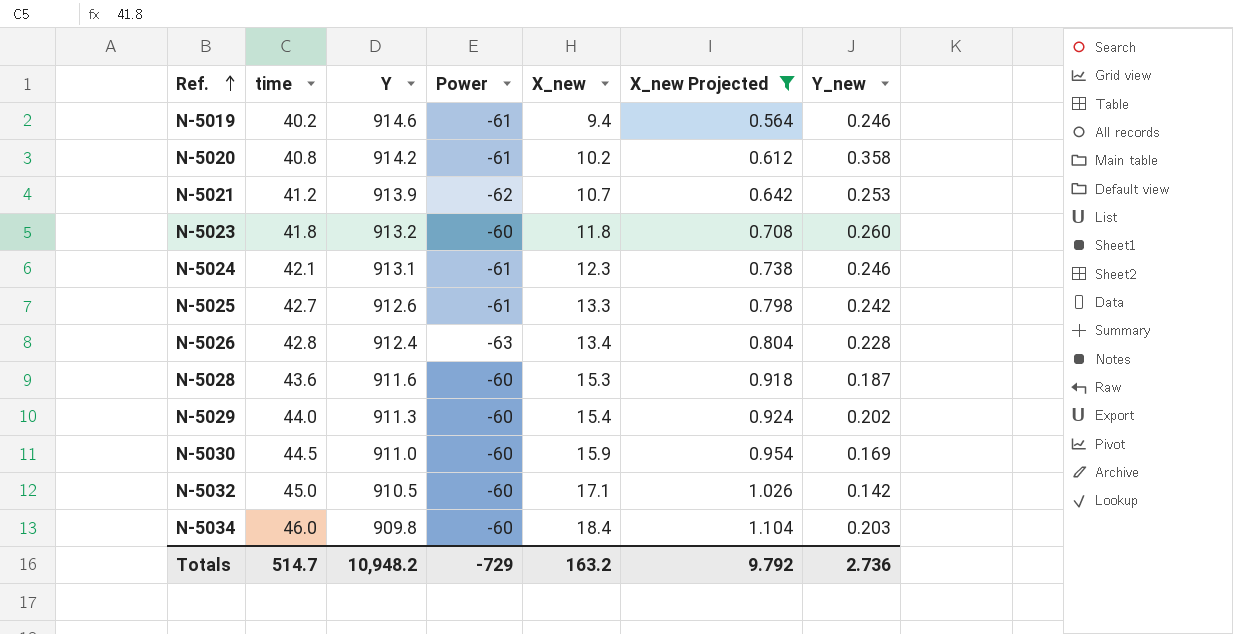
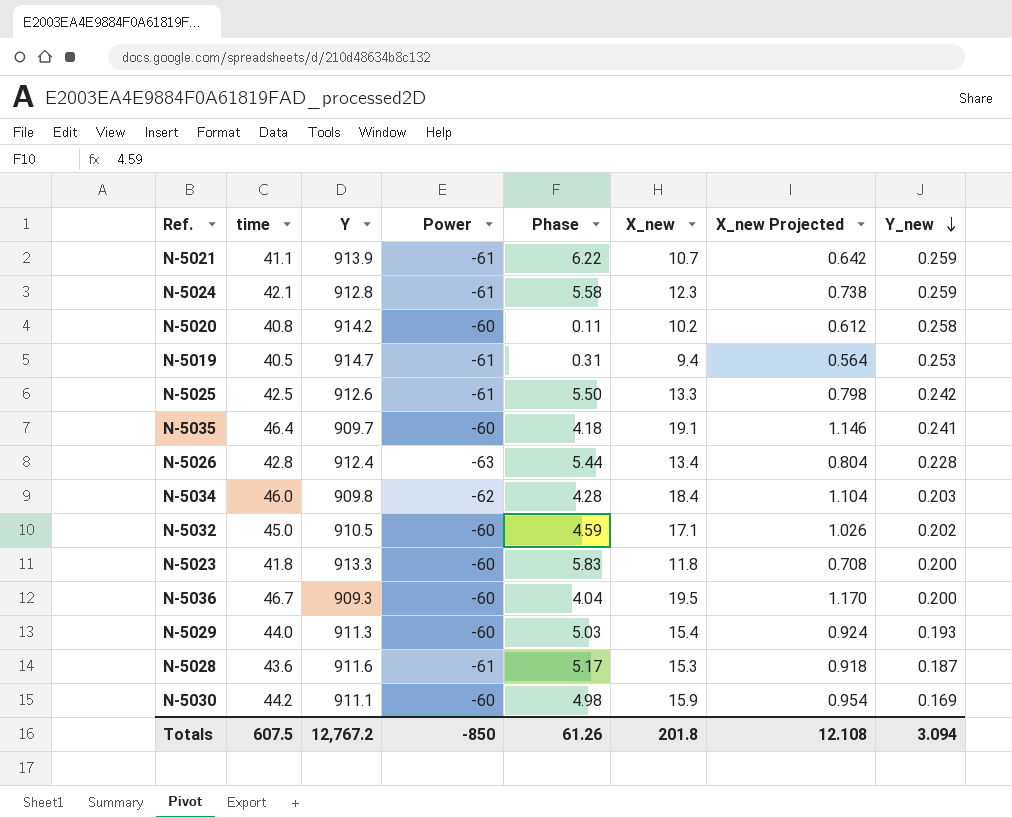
filter: X_new Projected <= 1.104 -> none
row order: Ref. ascending -> Y_new descending
column Phase | position: none -> 5
N-5021 | time: 41.2 -> 41.1
N-5021 | Power: -62 -> -61
N-5021 | Y_new: 0.253 -> 0.259
N-5024 | Y: 913.1 -> 912.8
N-5024 | Y_new: 0.246 -> 0.259
N-5020 | Power: -61 -> -60
N-5020 | Y_new: 0.358 -> 0.258
N-5019 | time: 40.2 -> 40.5
N-5019 | Y: 914.6 -> 914.7
N-5019 | Y_new: 0.246 -> 0.253
N-5025 | time: 42.7 -> 42.5
N-5034 | Power: -60 -> -62
N-5032 | Y_new: 0.142 -> 0.202
N-5023 | Y: 913.2 -> 913.3
N-5023 | Y_new: 0.260 -> 0.200
N-5029 | Y_new: 0.202 -> 0.193
N-5028 | Power: -60 -> -61
N-5030 | time: 44.5 -> 44.2
N-5030 | Y: 911.0 -> 911.1
Totals | time: 514.7 -> 607.5
Totals | Y: 10,948.2 -> 12,767.2
Totals | Power: -729 -> -850
Totals | X_new: 163.2 -> 201.8
Totals | X_new Projected: 9.792 -> 12.108
Totals | Y_new: 2.736 -> 3.094

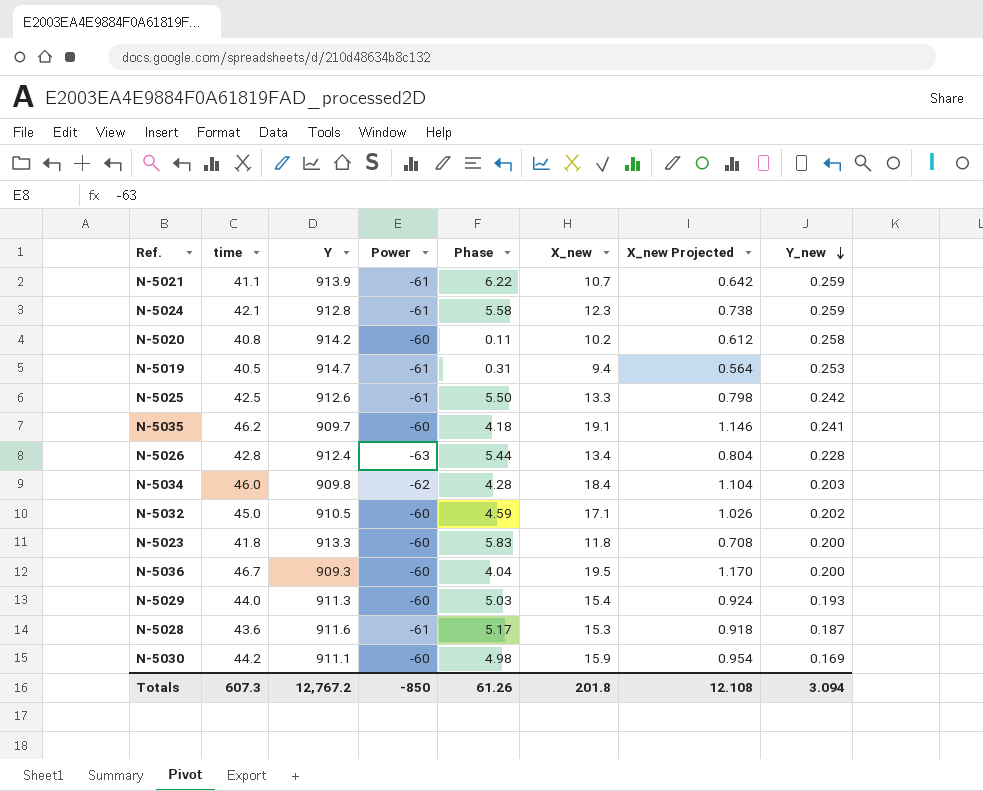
N-5035 | time: 46.4 -> 46.2
Totals | time: 607.5 -> 607.3

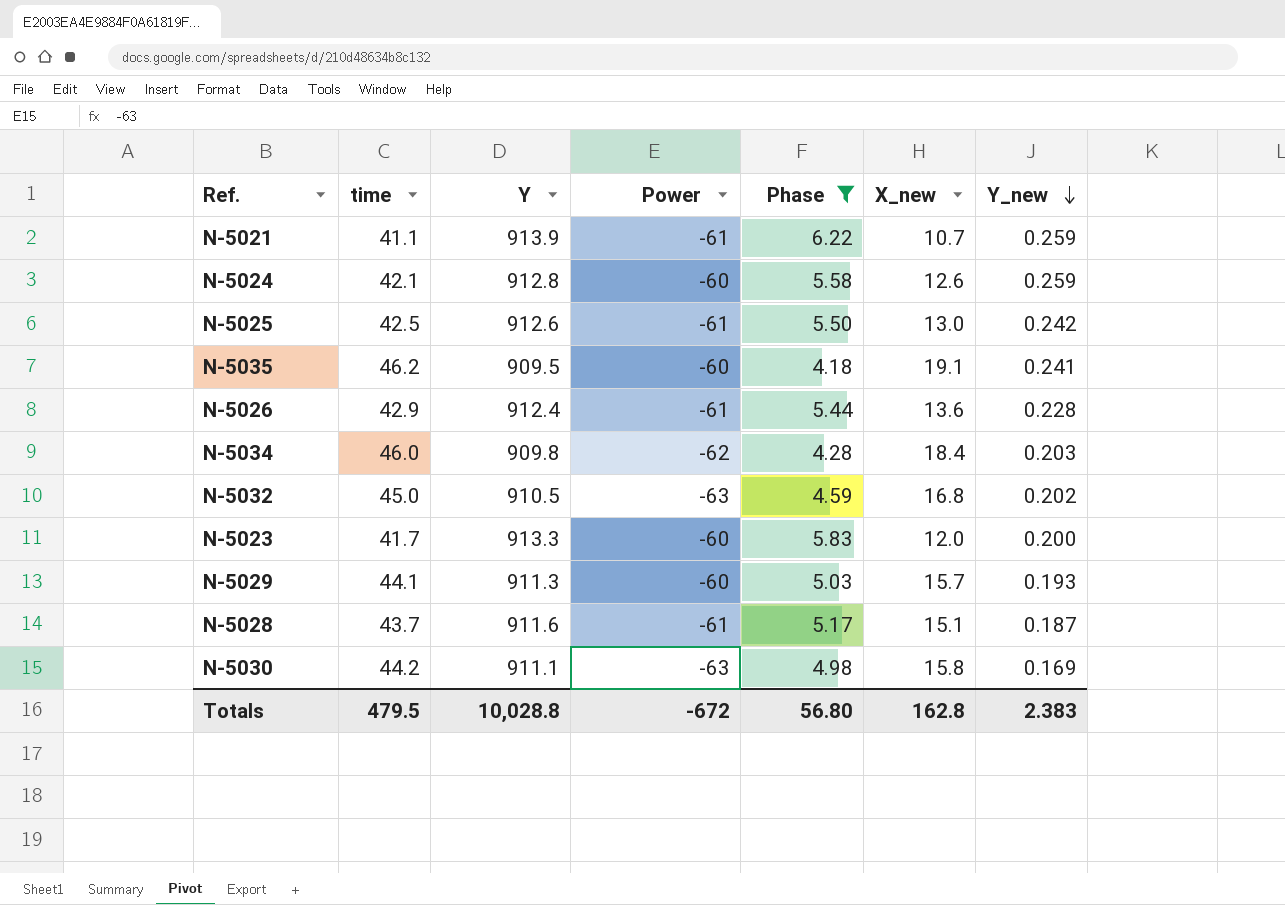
filter: none -> Phase >= 4.18
column X_new Projected | formula: [X_new] * 0.06 -> none
N-5024 | Power: -61 -> -60
N-5024 | X_new: 12.3 -> 12.6
N-5025 | X_new: 13.3 -> 13.0
N-5035 | Y: 909.7 -> 909.5
N-5026 | time: 42.8 -> 42.9
N-5026 | Power: -63 -> -61
N-5026 | X_new: 13.4 -> 13.6
N-5032 | Power: -60 -> -63
N-5032 | X_new: 17.1 -> 16.8
N-5023 | time: 41.8 -> 41.7
N-5023 | X_new: 11.8 -> 12.0
N-5029 | time: 44.0 -> 44.1
N-5029 | X_new: 15.4 -> 15.7
N-5028 | time: 43.6 -> 43.7
N-5028 | X_new: 15.3 -> 15.1
N-5030 | Power: -60 -> -63
N-5030 | X_new: 15.9 -> 15.8
Totals | time: 607.3 -> 479.5
Totals | Y: 12,767.2 -> 10,028.8
Totals | Power: -850 -> -672
Totals | Phase: 61.26 -> 56.80
Totals | X_new: 201.8 -> 162.8
Totals | Y_new: 3.094 -> 2.383

